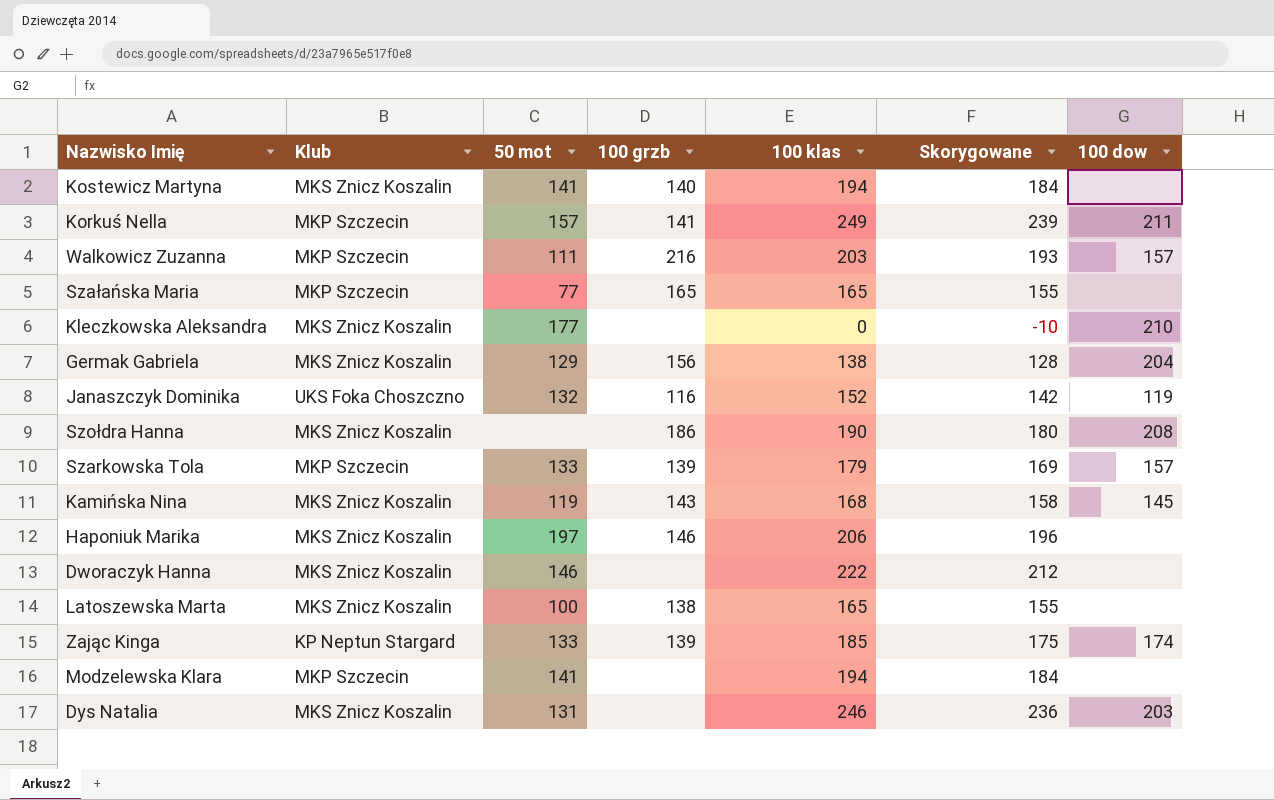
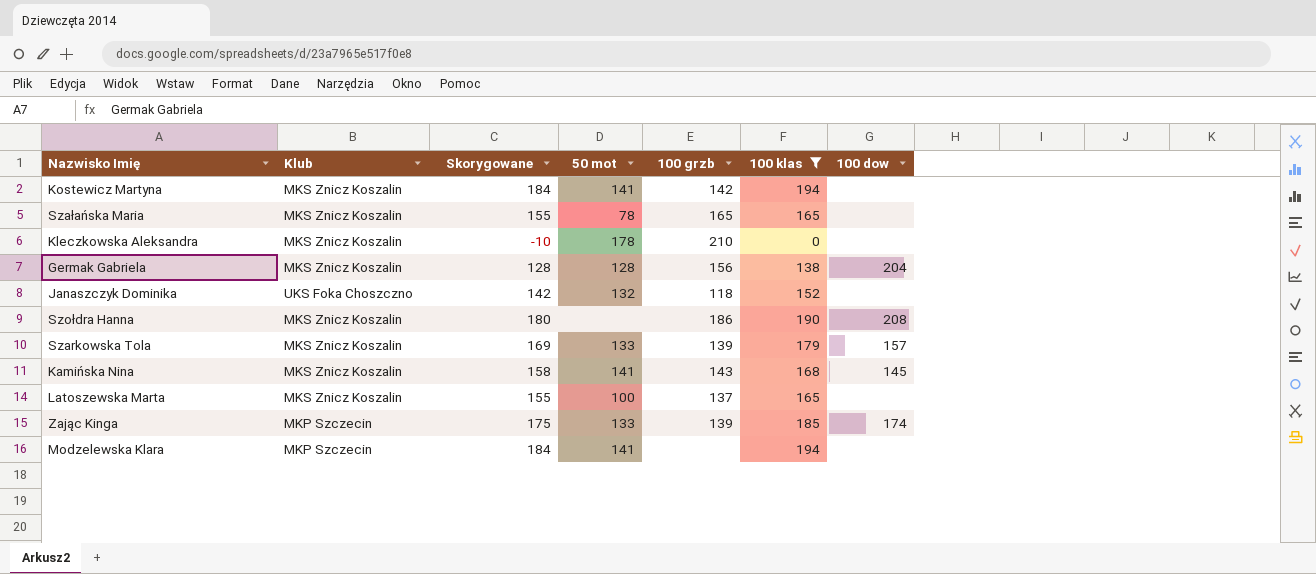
filter: none -> 100 klas <= 194
column Skorygowane | position: 6 -> 3
Kostewicz Martyna | 100 grzb: 140 -> 142
Szałańska Maria | Klub: MKP Szczecin -> MKS Znicz Koszalin
Szałańska Maria | 50 mot: 77 -> 78
Kleczkowska Aleksandra | 50 mot: 177 -> 178
Kleczkowska Aleksandra | 100 grzb: none -> 210
Kleczkowska Aleksandra | 100 dow: 210 -> none
Germak Gabriela | 50 mot: 129 -> 128
Janaszczyk Dominika | 100 grzb: 116 -> 118
Janaszczyk Dominika | 100 dow: 119 -> none
Szarkowska Tola | Klub: MKP Szczecin -> MKS Znicz Koszalin
Kamińska Nina | 50 mot: 119 -> 141
Latoszewska Marta | 100 grzb: 138 -> 137
Zając Kinga | Klub: KP Neptun Stargard -> MKP Szczecin

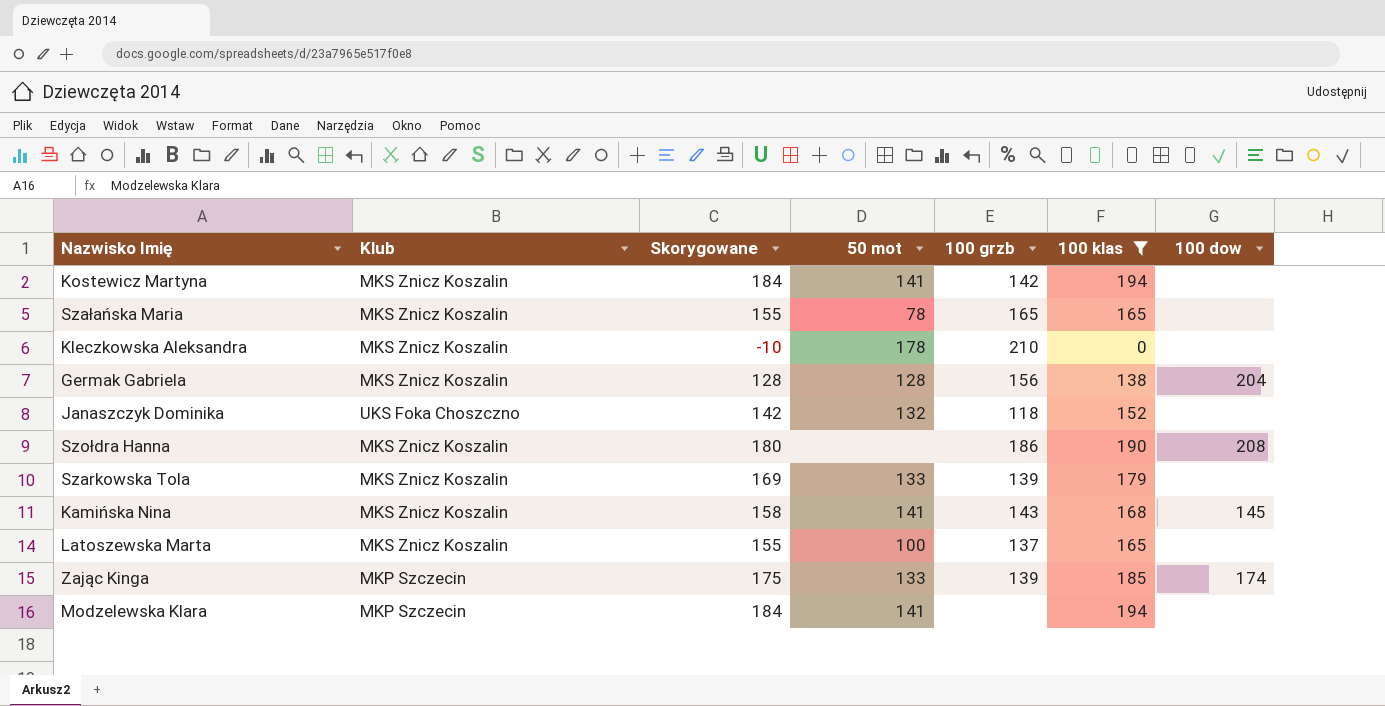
Szarkowska Tola | 100 dow: 157 -> none

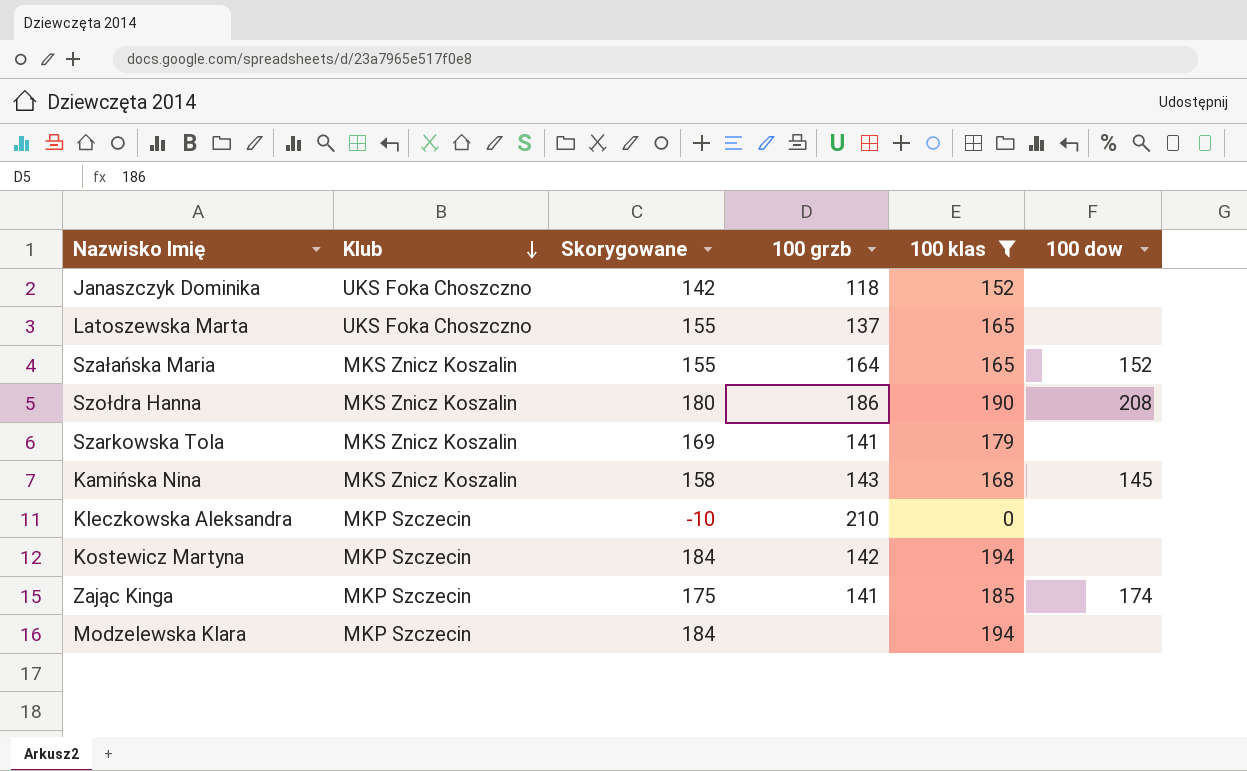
row order: none -> Klub descending
column 50 mot | position: 4 -> none
row Germak Gabriela: MKS Znicz Koszalin | 128 | 128 | 156 | 138 | 204 -> none
Latoszewska Marta | Klub: MKS Znicz Koszalin -> UKS Foka Choszczno
Szałańska Maria | 100 grzb: 165 -> 164
Szałańska Maria | 100 dow: none -> 152
Szarkowska Tola | 100 grzb: 139 -> 141
Kleczkowska Aleksandra | Klub: MKS Znicz Koszalin -> MKP Szczecin
Kostewicz Martyna | Klub: MKS Znicz Koszalin -> MKP Szczecin
Zając Kinga | 100 grzb: 139 -> 141

